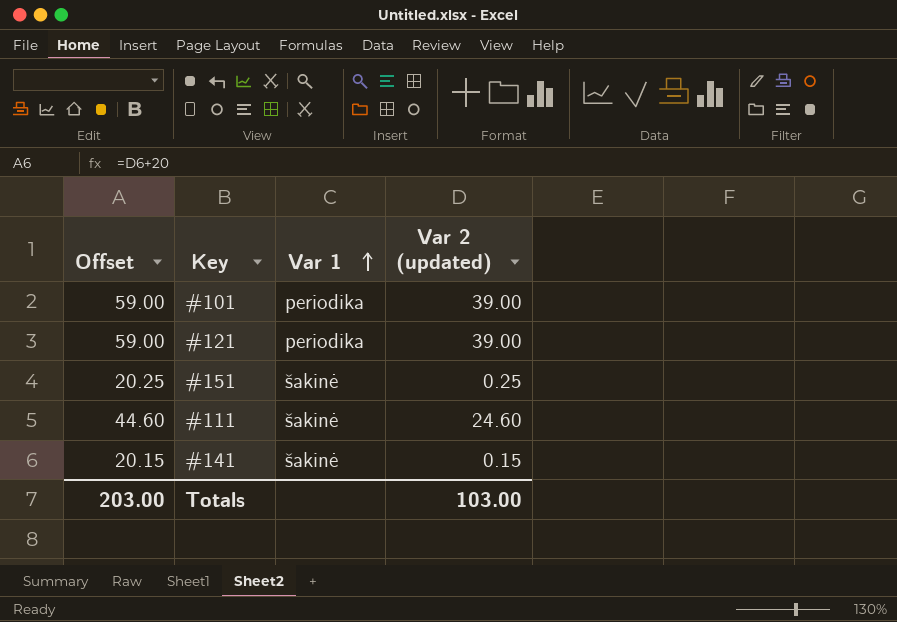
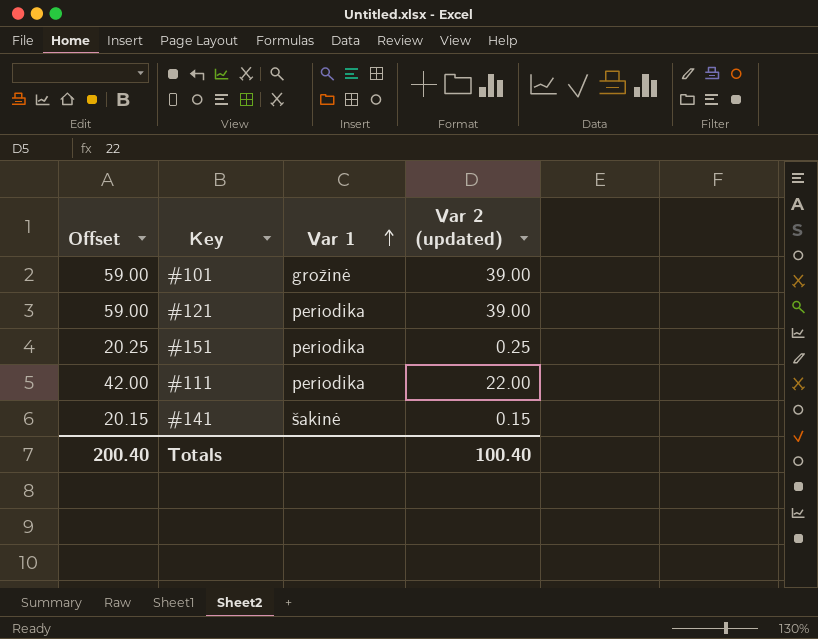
#101 | Var 1: periodika -> grožinė
#151 | Var 1: šakinė -> periodika
#111 | Offset: 44.60 -> 42.00
#111 | Var 1: šakinė -> periodika
#111 | Var 2 (updated): 24.60 -> 22.00
Totals | Offset: 203.00 -> 200.40
Totals | Var 2 (updated): 103.00 -> 100.40

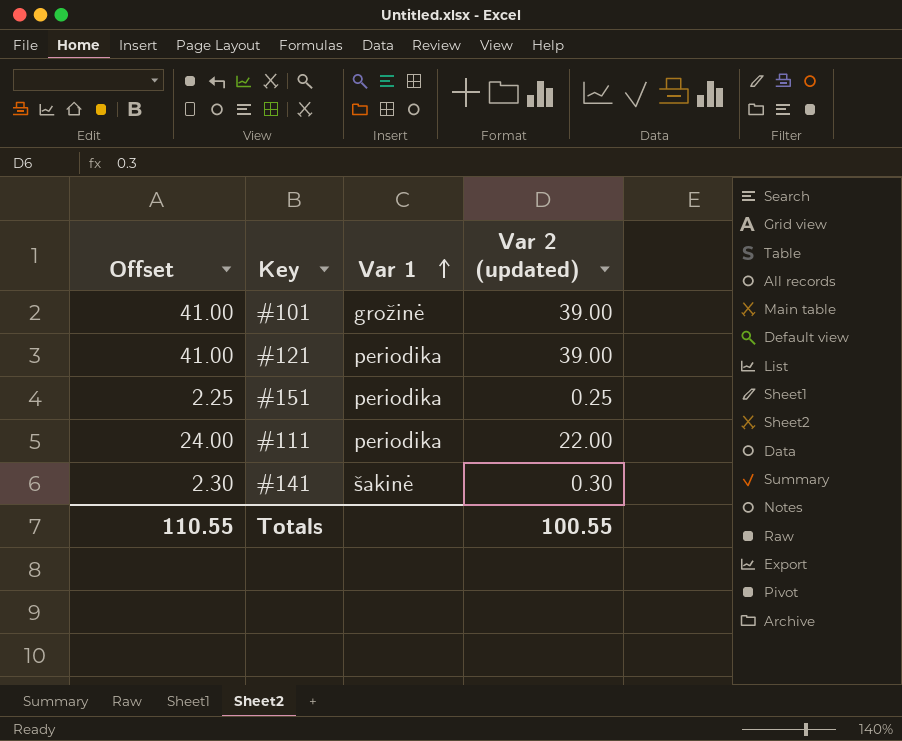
column Offset | formula: [Var 2 (updated)] + 20 -> [Var 2 (updated)] + 2
#141 | Var 2 (updated): 0.15 -> 0.30
Totals | Offset: 200.40 -> 110.55
Totals | Var 2 (updated): 100.40 -> 100.55

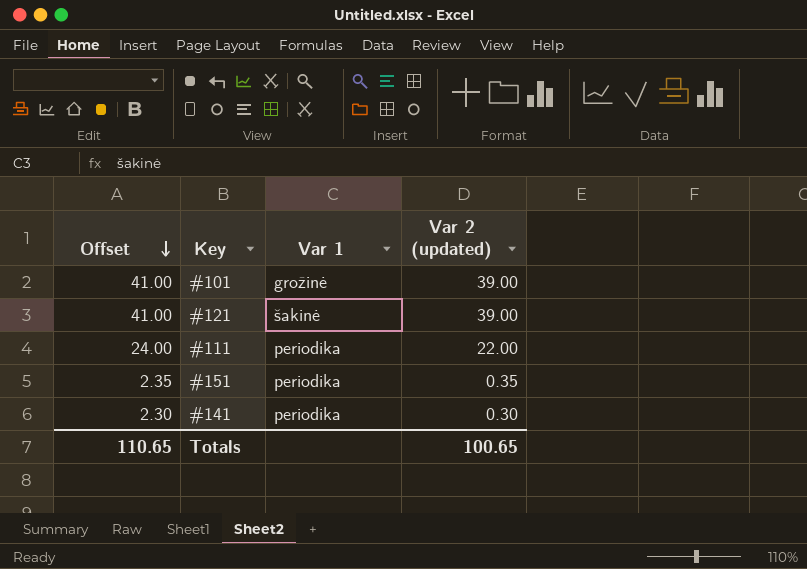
row order: Var 1 ascending -> Offset descending
#121 | Var 1: periodika -> šakinė
#151 | Offset: 2.25 -> 2.35
#151 | Var 2 (updated): 0.25 -> 0.35
#141 | Var 1: šakinė -> periodika
Totals | Offset: 110.55 -> 110.65
Totals | Var 2 (updated): 100.55 -> 100.65

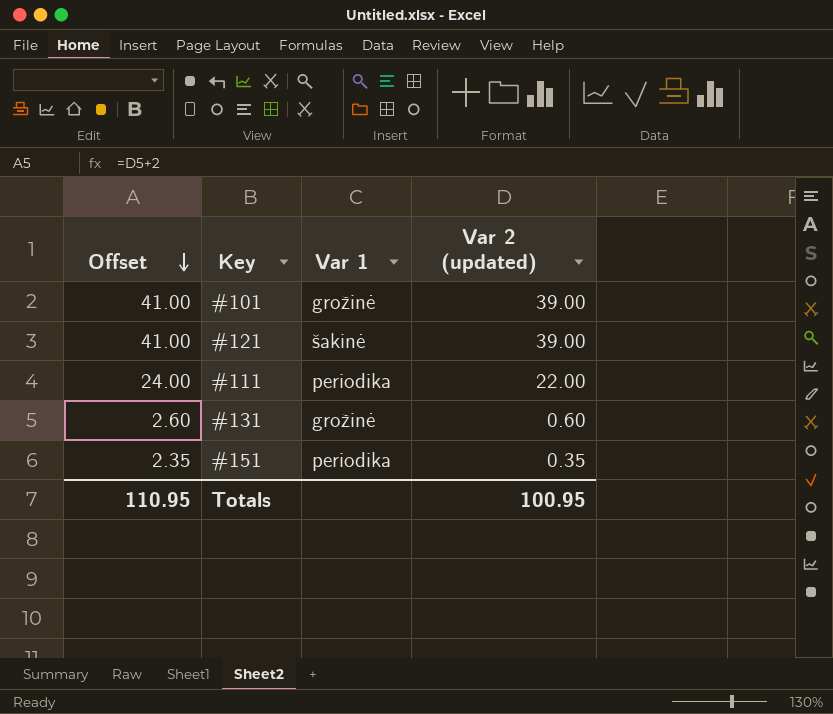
row #141: 2.30 | periodika | 0.30 -> none
row #131: none -> 2.60 | grožinė | 0.60
Totals | Offset: 110.65 -> 110.95
Totals | Var 2 (updated): 100.65 -> 100.95

